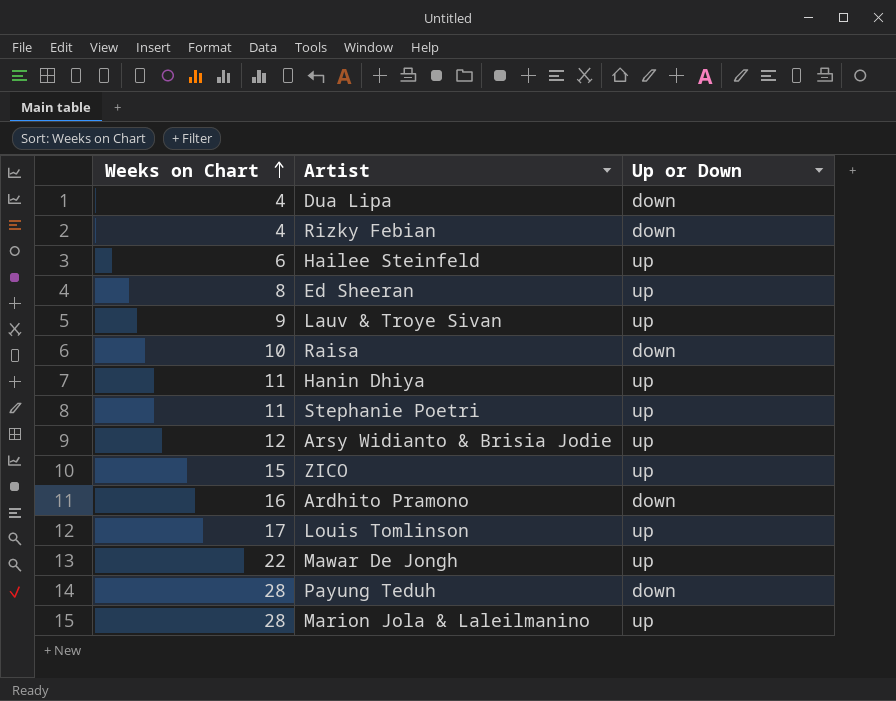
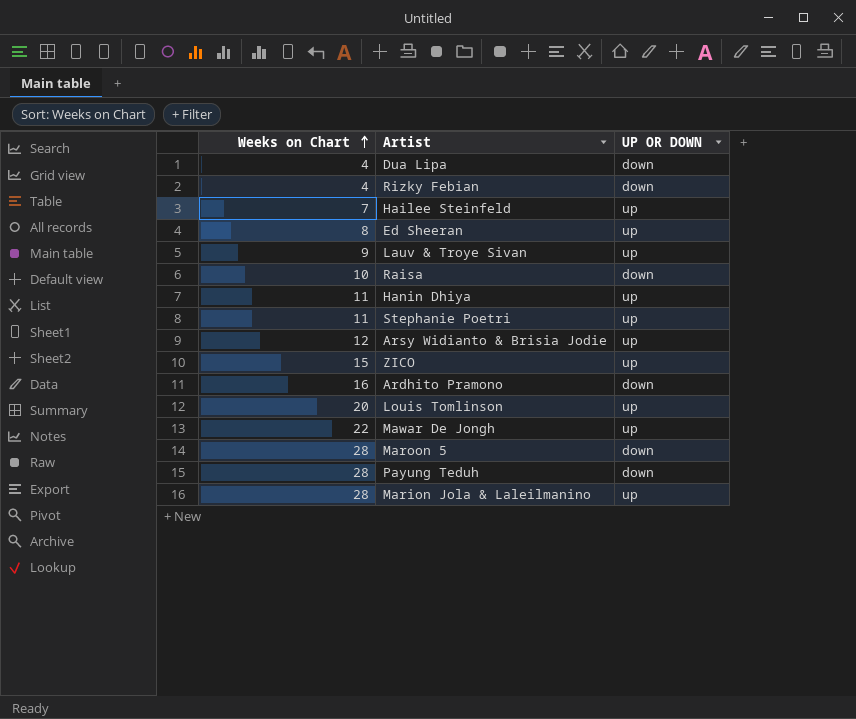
column name: Up or Down -> UP OR DOWN
Hailee Steinfeld | Weeks on Chart: 6 -> 7
Louis Tomlinson | Weeks on Chart: 17 -> 20
row Maroon 5: none -> 28 | down

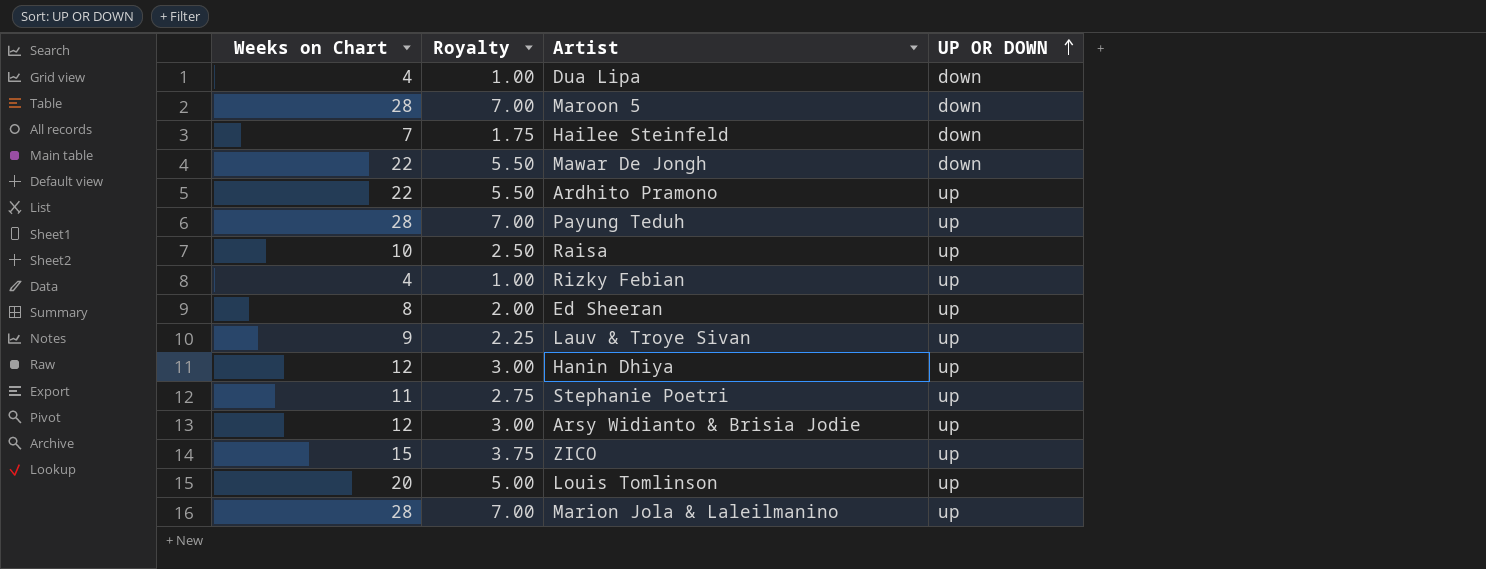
row order: Weeks on Chart ascending -> UP OR DOWN ascending
column Royalty | formula: none -> [Weeks on Chart] * 0.25
Hailee Steinfeld | UP OR DOWN: up -> down
Mawar De Jongh | UP OR DOWN: up -> down
Ardhito Pramono | Weeks on Chart: 16 -> 22
Ardhito Pramono | UP OR DOWN: down -> up
Payung Teduh | UP OR DOWN: down -> up
Raisa | UP OR DOWN: down -> up
Rizky Febian | UP OR DOWN: down -> up
Hanin Dhiya | Weeks on Chart: 11 -> 12

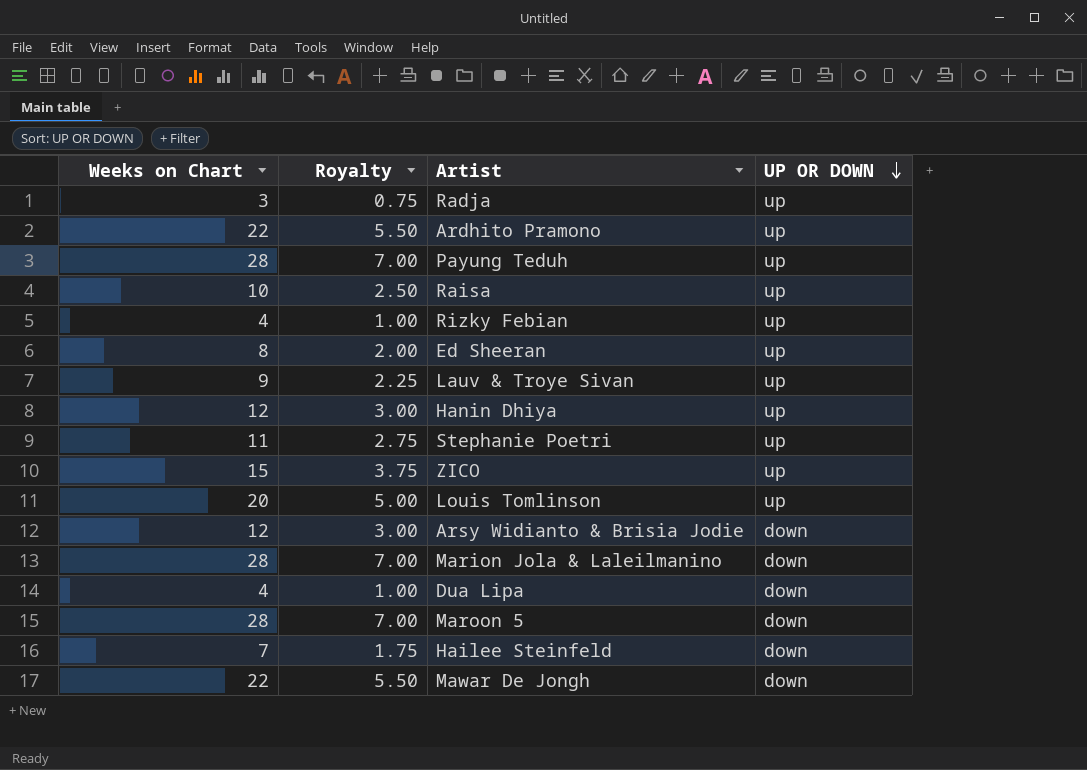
row order: UP OR DOWN ascending -> UP OR DOWN descending
row Radja: none -> 3 | 0.75 | up
Arsy Widianto & Brisia Jodie | UP OR DOWN: up -> down
Marion Jola & Laleilmanino | UP OR DOWN: up -> down

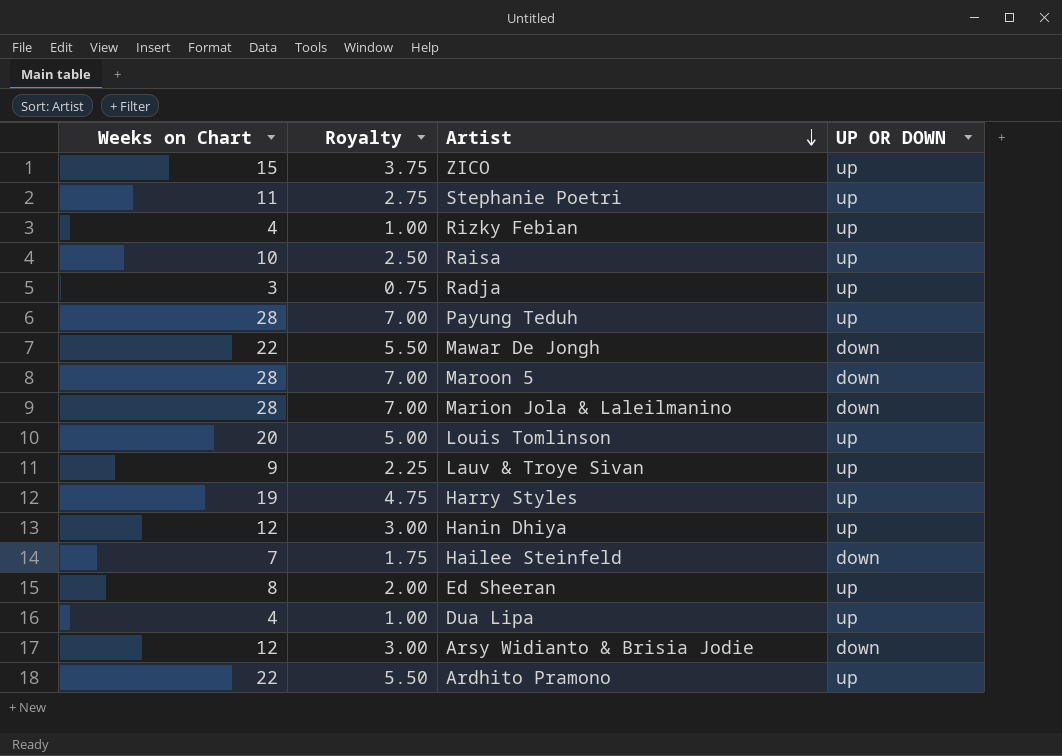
row order: UP OR DOWN descending -> Artist descending
row Harry Styles: none -> 19 | 4.75 | up
Dua Lipa | UP OR DOWN: down -> up

